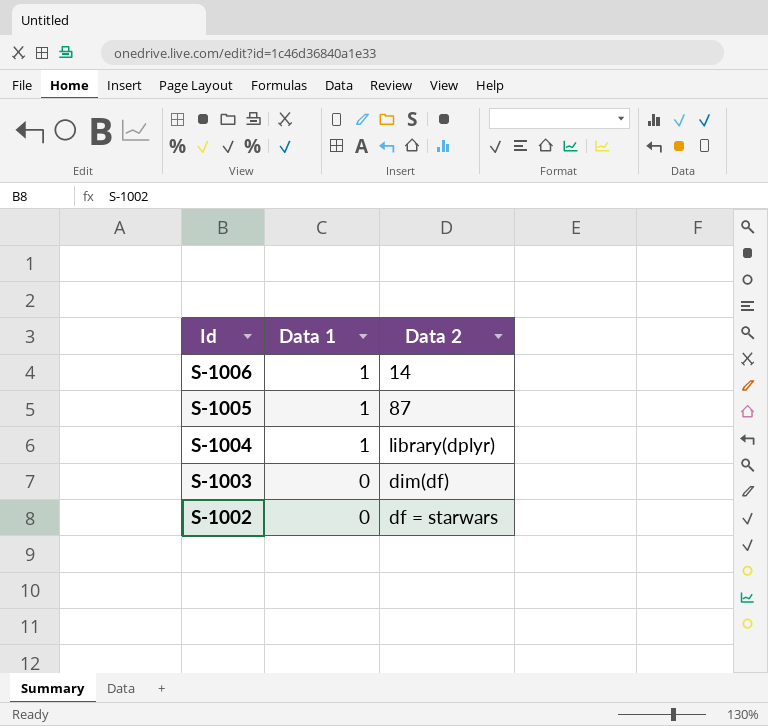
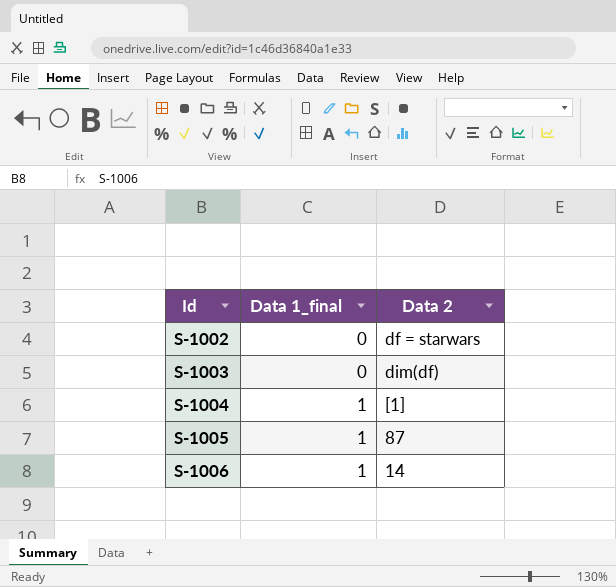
row order: Id descending -> Id ascending
column name: Data 1 -> Data 1_final
S-1004 | Data 2: library(dplyr) -> [1]

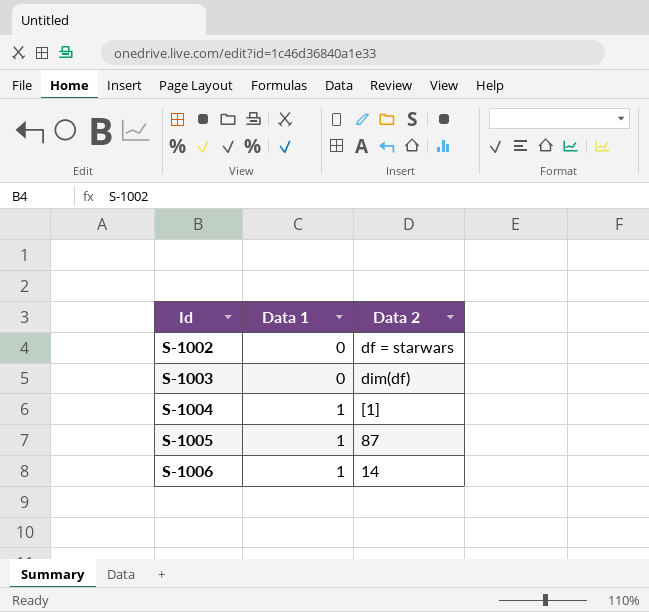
column name: Data 1_final -> Data 1

